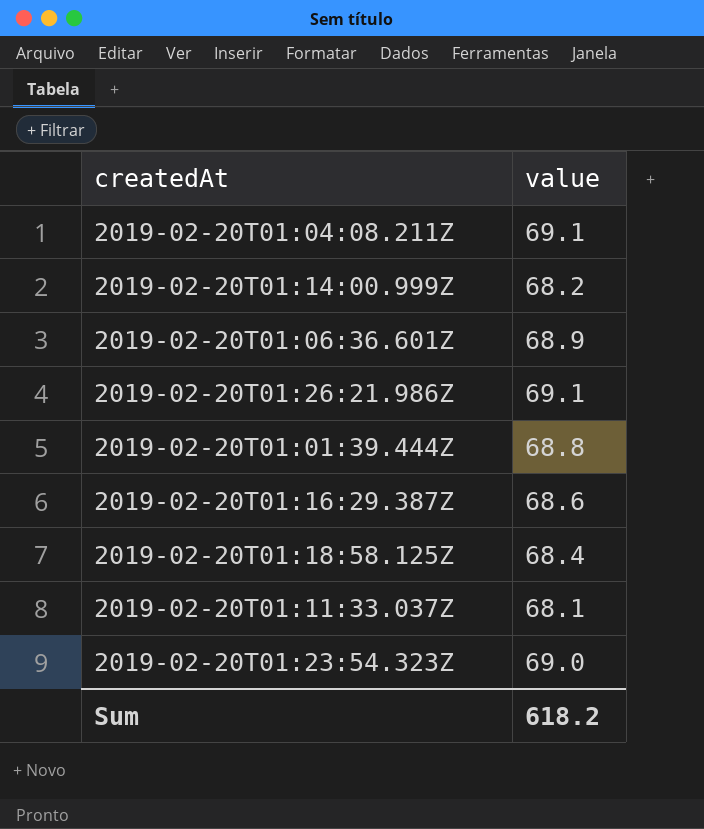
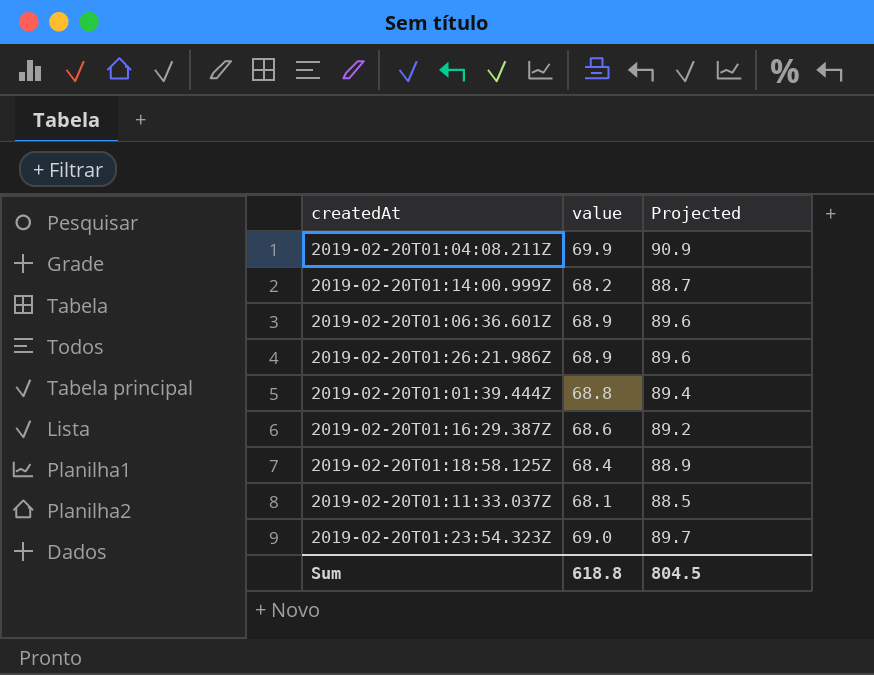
column Projected | formula: none -> [value] * 1.3
2019-02-20T01:04:08.211Z | value: 69.1 -> 69.9
2019-02-20T01:26:21.986Z | value: 69.1 -> 68.9
Sum | value: 618.2 -> 618.8

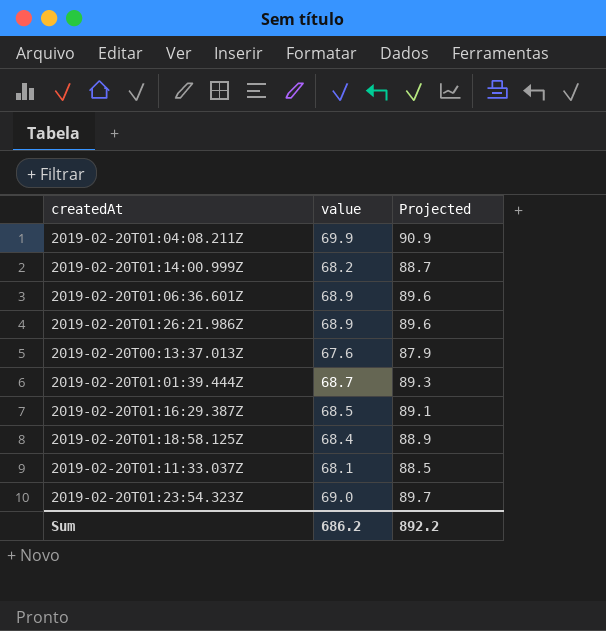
row 2019-02-20T00:13:37.013Z: none -> 67.6 | 87.9
2019-02-20T01:01:39.444Z | value: 68.8 -> 68.7
2019-02-20T01:01:39.444Z | Projected: 89.4 -> 89.3
2019-02-20T01:16:29.387Z | value: 68.6 -> 68.5
2019-02-20T01:16:29.387Z | Projected: 89.2 -> 89.1
Sum | value: 618.8 -> 686.2
Sum | Projected: 804.5 -> 892.2

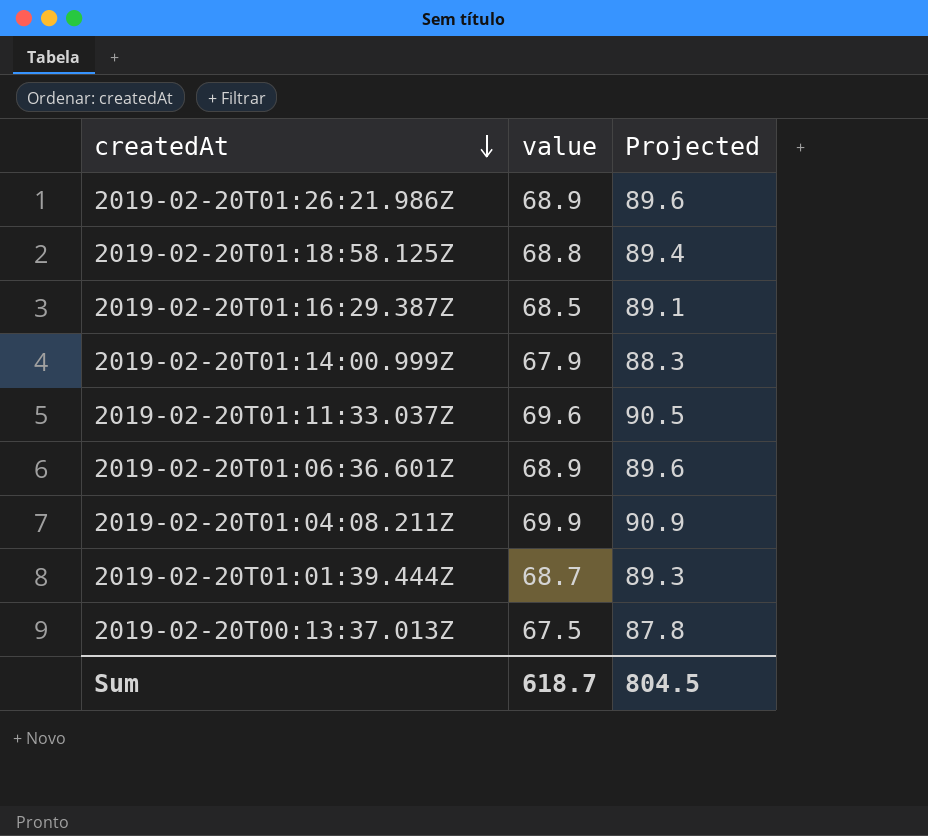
row order: none -> createdAt descending
row 2019-02-20T01:23:54.323Z: 69.0 | 89.7 -> none
2019-02-20T01:18:58.125Z | value: 68.4 -> 68.8
2019-02-20T01:18:58.125Z | Projected: 88.9 -> 89.4
2019-02-20T01:14:00.999Z | value: 68.2 -> 67.9
2019-02-20T01:14:00.999Z | Projected: 88.7 -> 88.3
2019-02-20T01:11:33.037Z | value: 68.1 -> 69.6
2019-02-20T01:11:33.037Z | Projected: 88.5 -> 90.5
2019-02-20T00:13:37.013Z | value: 67.6 -> 67.5
2019-02-20T00:13:37.013Z | Projected: 87.9 -> 87.8
Sum | value: 686.2 -> 618.7
Sum | Projected: 892.2 -> 804.5

